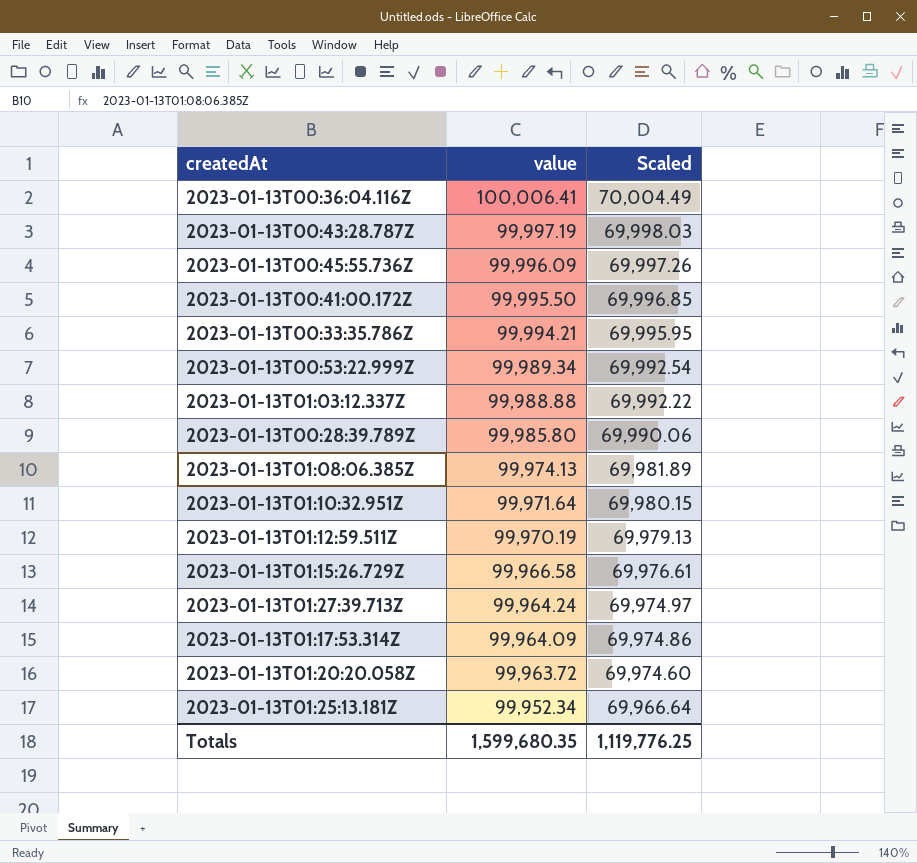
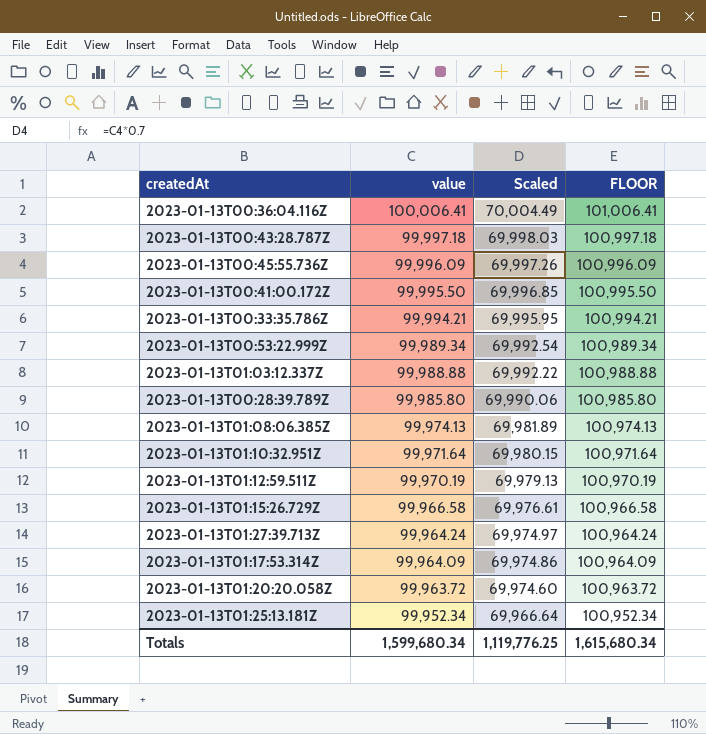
column FLOOR | formula: none -> [value] + 1000
2023-01-13T00:43:28.787Z | value: 99,997.19 -> 99,997.18
Totals | value: 1,599,680.35 -> 1,599,680.34

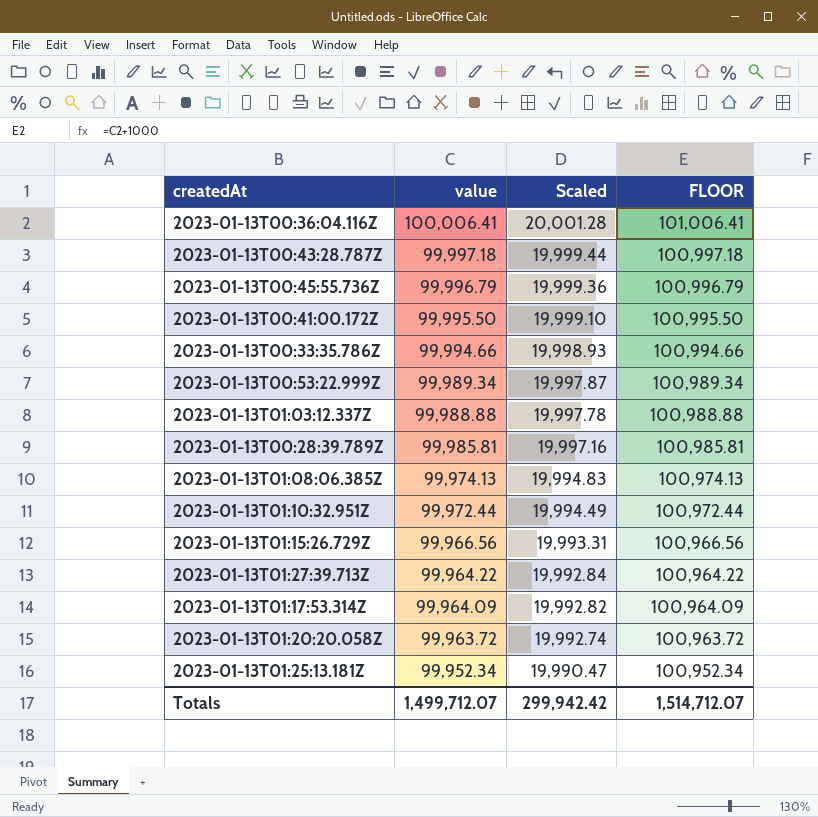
column Scaled | formula: [value] * 0.7 -> [value] * 0.2
row 2023-01-13T01:12:59.511Z: 99,970.19 | 69,979.13 | 100,970.19 -> none
2023-01-13T00:45:55.736Z | value: 99,996.09 -> 99,996.79
2023-01-13T00:45:55.736Z | FLOOR: 100,996.09 -> 100,996.79
2023-01-13T00:33:35.786Z | value: 99,994.21 -> 99,994.66
2023-01-13T00:33:35.786Z | FLOOR: 100,994.21 -> 100,994.66
2023-01-13T00:28:39.789Z | value: 99,985.80 -> 99,985.81
2023-01-13T00:28:39.789Z | FLOOR: 100,985.80 -> 100,985.81
2023-01-13T01:10:32.951Z | value: 99,971.64 -> 99,972.44
2023-01-13T01:10:32.951Z | FLOOR: 100,971.64 -> 100,972.44
2023-01-13T01:15:26.729Z | value: 99,966.58 -> 99,966.56
2023-01-13T01:15:26.729Z | FLOOR: 100,966.58 -> 100,966.56
2023-01-13T01:27:39.713Z | value: 99,964.24 -> 99,964.22
2023-01-13T01:27:39.713Z | FLOOR: 100,964.24 -> 100,964.22
Totals | value: 1,599,680.34 -> 1,499,712.07
Totals | Scaled: 1,119,776.25 -> 299,942.42
Totals | FLOOR: 1,615,680.34 -> 1,514,712.07

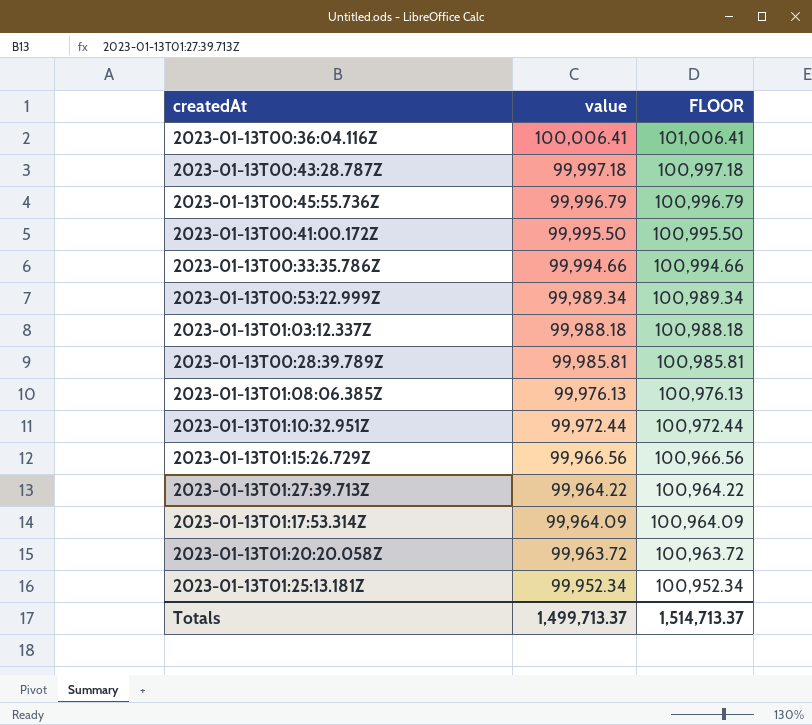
column Scaled | formula: [value] * 0.2 -> none
2023-01-13T01:03:12.337Z | value: 99,988.88 -> 99,988.18
2023-01-13T01:03:12.337Z | FLOOR: 100,988.88 -> 100,988.18
2023-01-13T01:08:06.385Z | value: 99,974.13 -> 99,976.13
2023-01-13T01:08:06.385Z | FLOOR: 100,974.13 -> 100,976.13
Totals | value: 1,499,712.07 -> 1,499,713.37
Totals | FLOOR: 1,514,712.07 -> 1,514,713.37

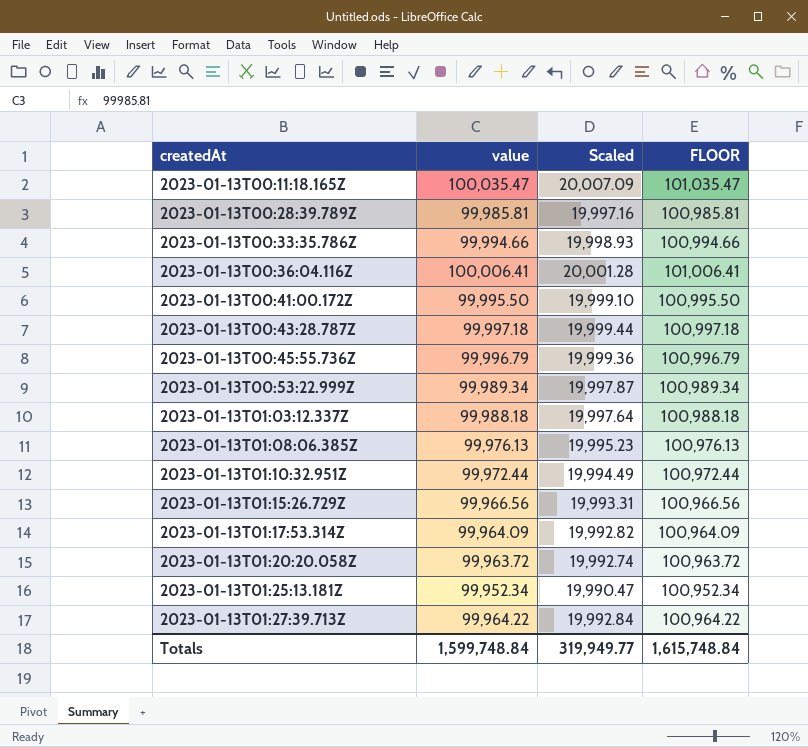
row order: value descending -> createdAt ascending
column Scaled | formula: none -> [value] * 0.2
row 2023-01-13T00:11:18.165Z: none -> 100,035.47 | 20,007.09 | 101,035.47
Totals | value: 1,499,713.37 -> 1,599,748.84
Totals | FLOOR: 1,514,713.37 -> 1,615,748.84

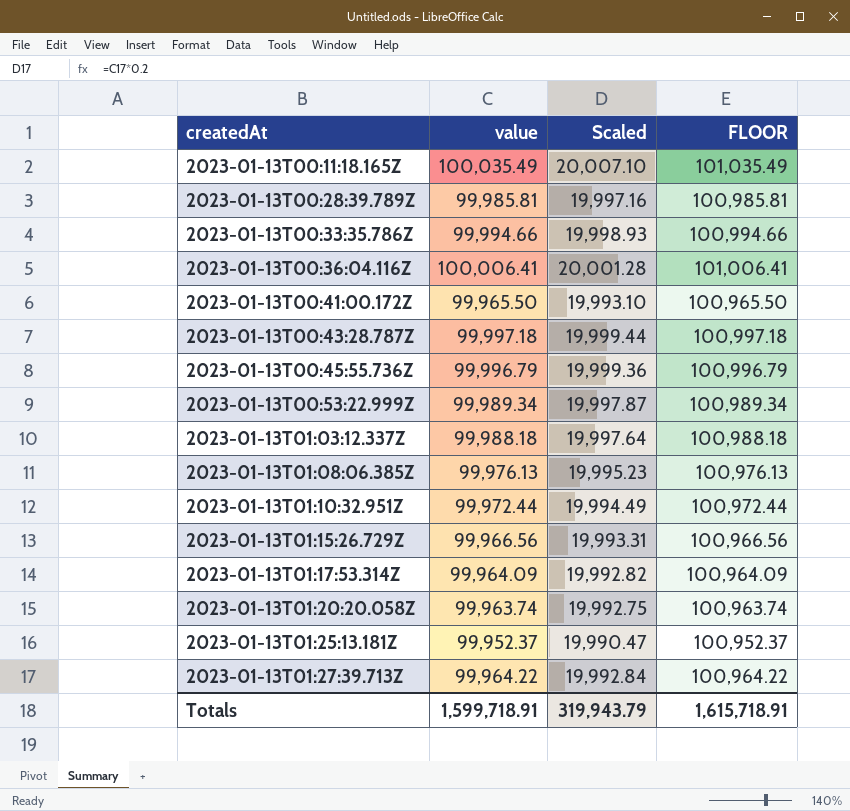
2023-01-13T00:11:18.165Z | value: 100,035.47 -> 100,035.49
2023-01-13T00:11:18.165Z | Scaled: 20,007.09 -> 20,007.10
2023-01-13T00:11:18.165Z | FLOOR: 101,035.47 -> 101,035.49
2023-01-13T00:41:00.172Z | value: 99,995.50 -> 99,965.50
2023-01-13T00:41:00.172Z | Scaled: 19,999.10 -> 19,993.10
2023-01-13T00:41:00.172Z | FLOOR: 100,995.50 -> 100,965.50
2023-01-13T01:20:20.058Z | value: 99,963.72 -> 99,963.74
2023-01-13T01:20:20.058Z | Scaled: 19,992.74 -> 19,992.75
2023-01-13T01:20:20.058Z | FLOOR: 100,963.72 -> 100,963.74
2023-01-13T01:25:13.181Z | value: 99,952.34 -> 99,952.37
2023-01-13T01:25:13.181Z | FLOOR: 100,952.34 -> 100,952.37
Totals | value: 1,599,748.84 -> 1,599,718.91
Totals | Scaled: 319,949.77 -> 319,943.79
Totals | FLOOR: 1,615,748.84 -> 1,615,718.91

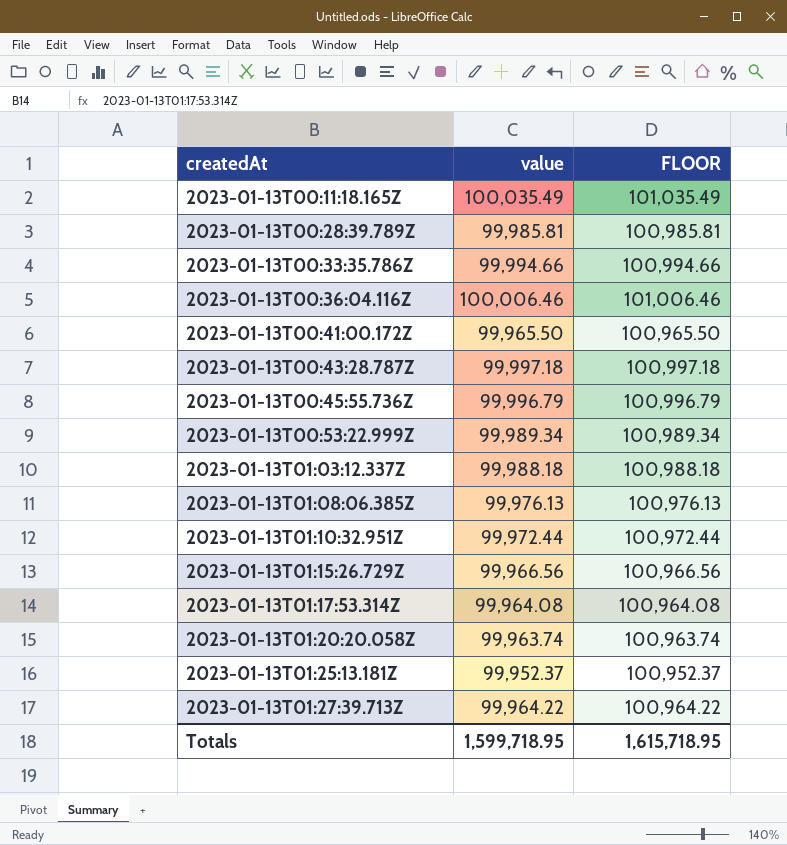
column Scaled | formula: [value] * 0.2 -> none
2023-01-13T00:36:04.116Z | value: 100,006.41 -> 100,006.46
2023-01-13T00:36:04.116Z | FLOOR: 101,006.41 -> 101,006.46
2023-01-13T01:17:53.314Z | value: 99,964.09 -> 99,964.08
2023-01-13T01:17:53.314Z | FLOOR: 100,964.09 -> 100,964.08
Totals | value: 1,599,718.91 -> 1,599,718.95
Totals | FLOOR: 1,615,718.91 -> 1,615,718.95

